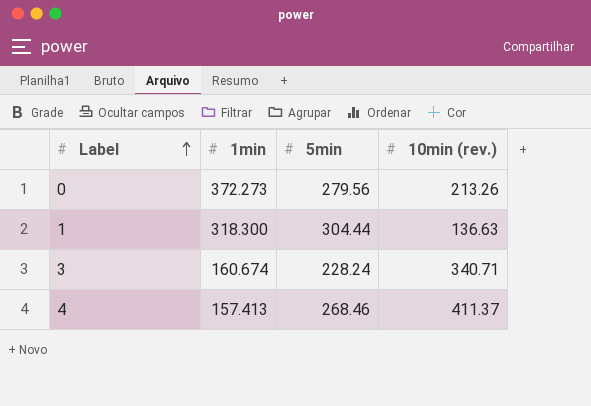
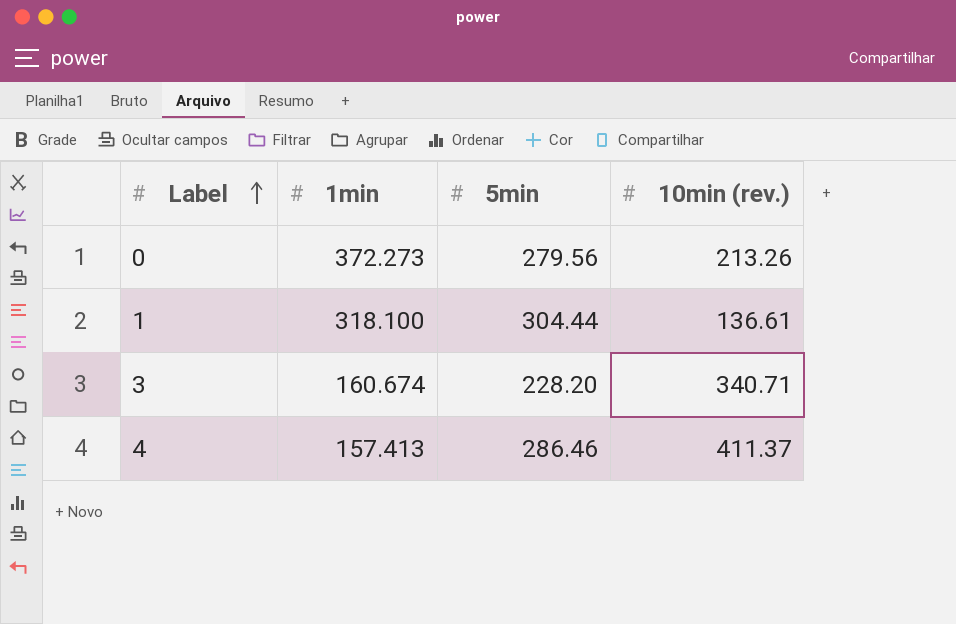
1 | 1min: 318.300 -> 318.100
1 | 10min (rev.): 136.63 -> 136.61
3 | 5min: 228.24 -> 228.20
4 | 5min: 268.46 -> 286.46

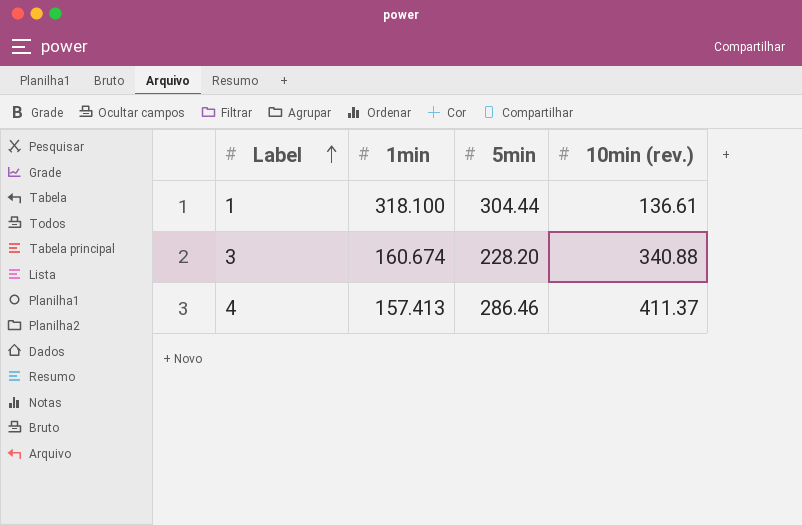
row 0: 372.273 | 279.56 | 213.26 -> none
3 | 10min (rev.): 340.71 -> 340.88

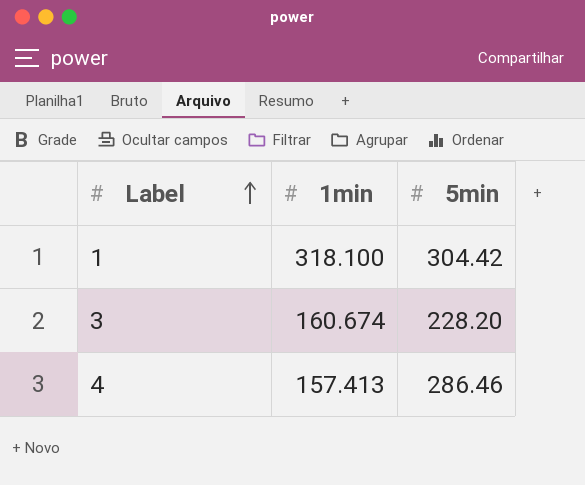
column 10min (rev.) | position: 4 -> none
1 | 5min: 304.44 -> 304.42

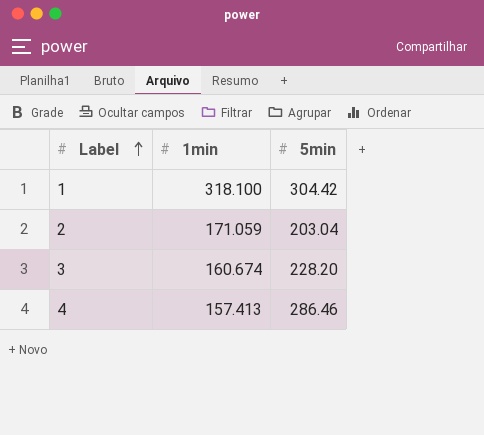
row 2: none -> 171.059 | 203.04

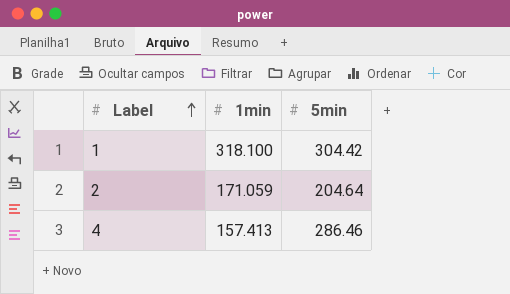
row 3: 160.674 | 228.20 -> none
2 | 5min: 203.04 -> 204.64

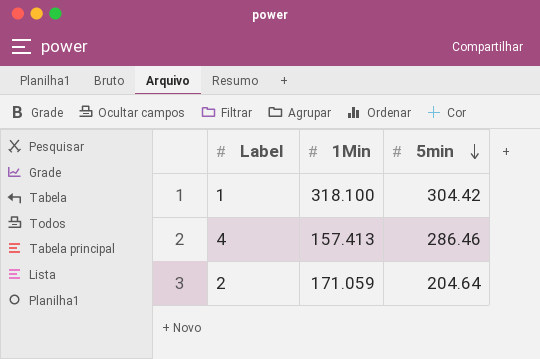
row order: Label ascending -> 5min descending
column name: 1min -> 1Min

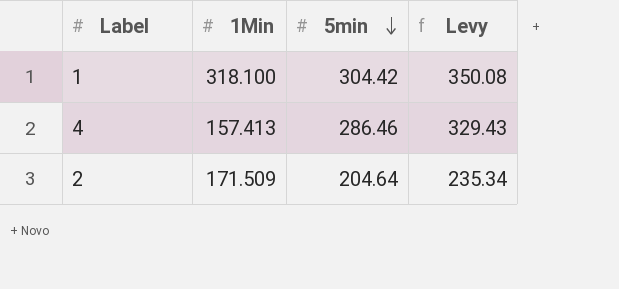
column Levy | formula: none -> [5min] * 1.15
2 | 1Min: 171.059 -> 171.509

